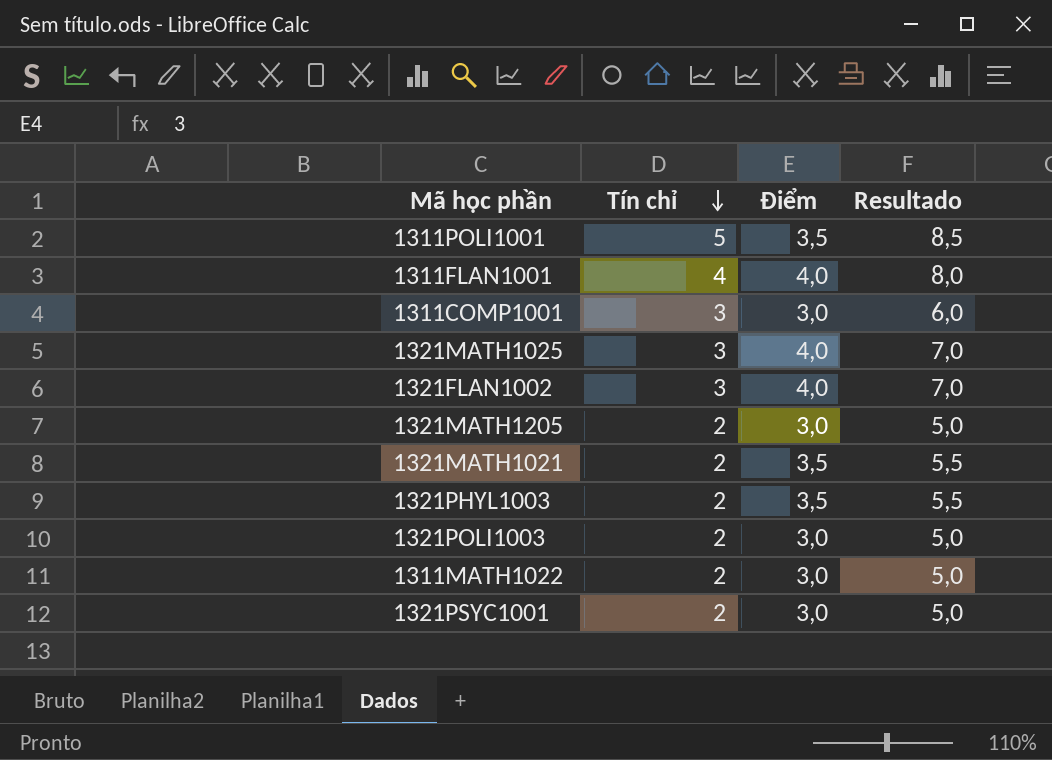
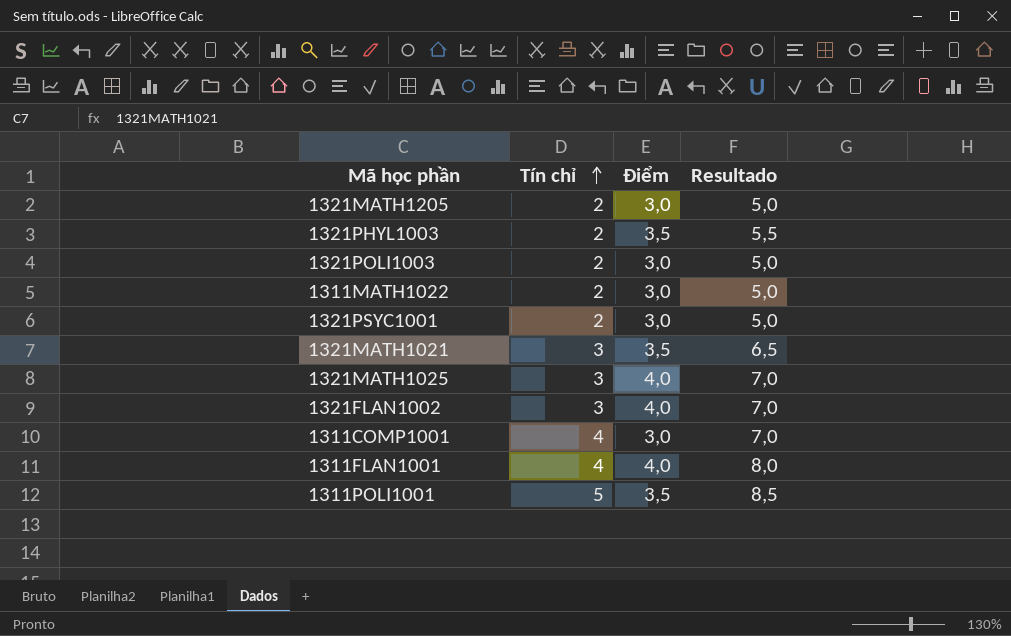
row order: Tín chỉ descending -> Tín chỉ ascending
1321MATH1021 | Tín chỉ: 2 -> 3
1321MATH1021 | Resultado: 5,5 -> 6,5
1311COMP1001 | Tín chỉ: 3 -> 4
1311COMP1001 | Resultado: 6,0 -> 7,0

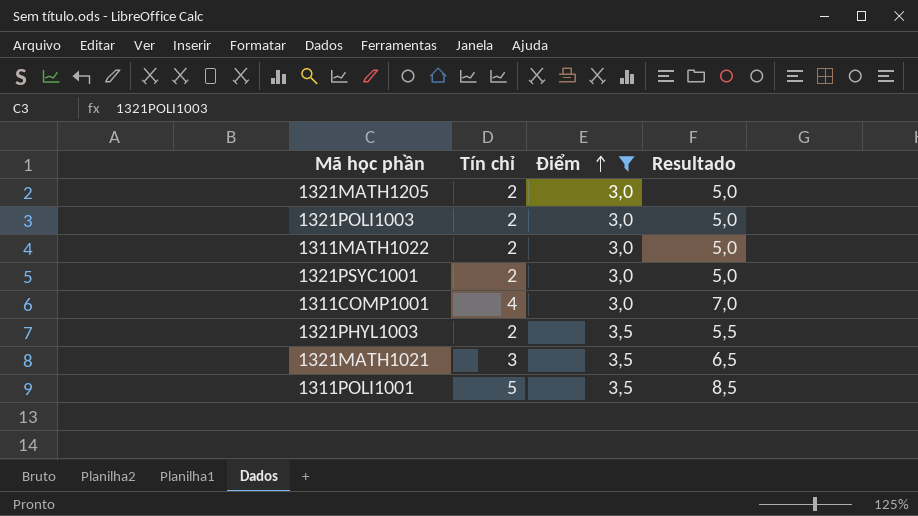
filter: none -> Điểm != 4,0
row order: Tín chỉ ascending -> Điểm ascending

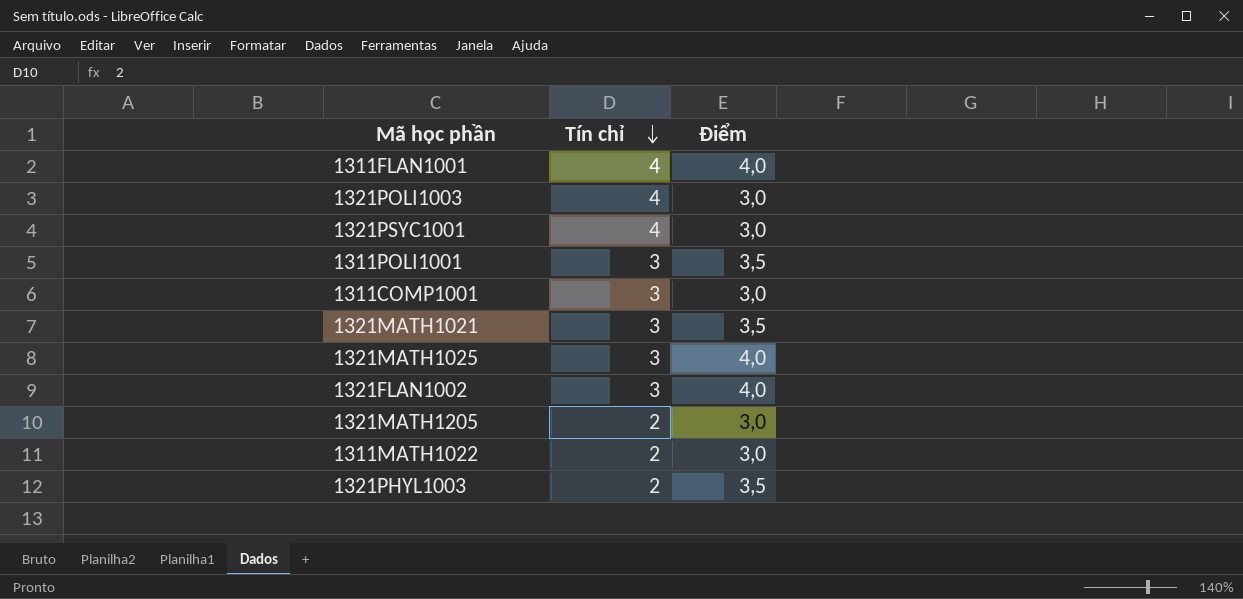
filter: Điểm != 4,0 -> none
row order: Điểm ascending -> Tín chỉ descending
column Resultado | formula: [Tín chỉ] + [Điểm] -> none
1321POLI1003 | Tín chỉ: 2 -> 4
1321PSYC1001 | Tín chỉ: 2 -> 4
1311POLI1001 | Tín chỉ: 5 -> 3
1311COMP1001 | Tín chỉ: 4 -> 3

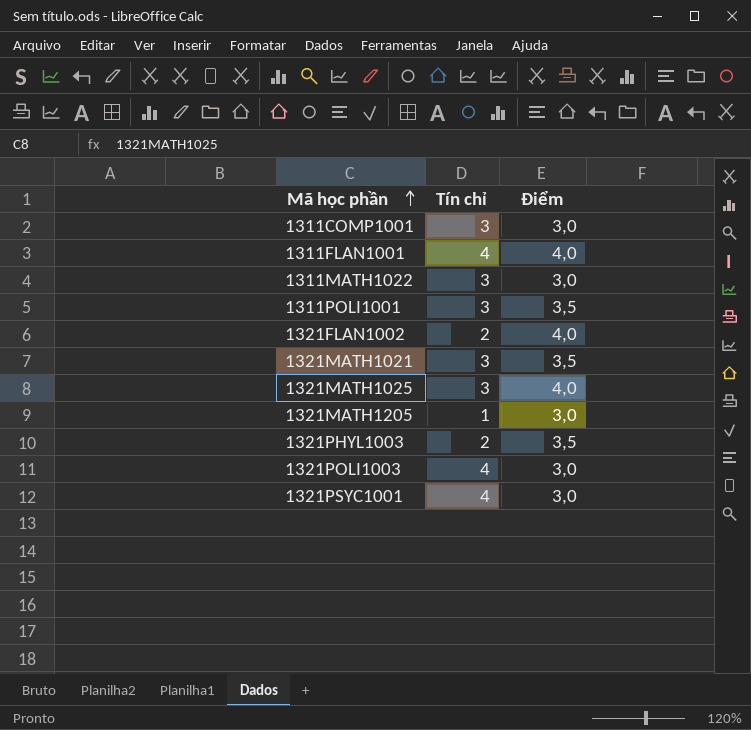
row order: Tín chỉ descending -> Mã học phần ascending
1311MATH1022 | Tín chỉ: 2 -> 3
1321FLAN1002 | Tín chỉ: 3 -> 2
1321MATH1205 | Tín chỉ: 2 -> 1

